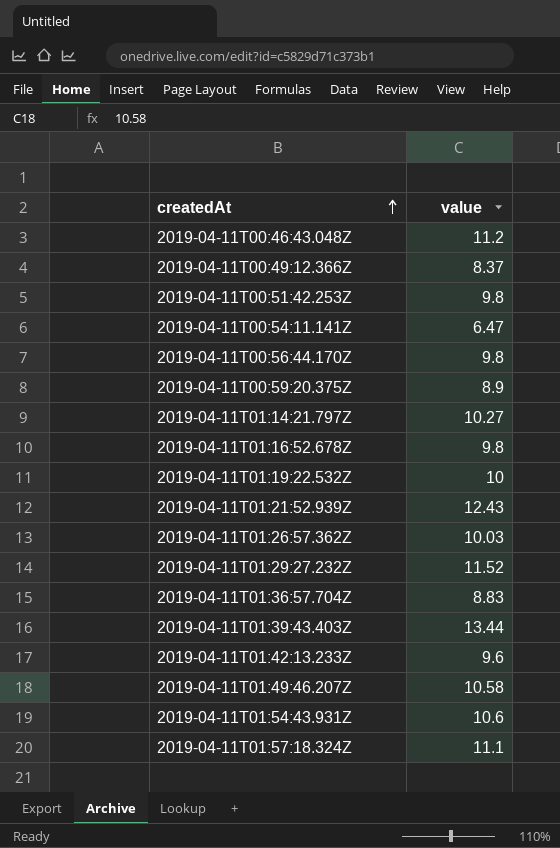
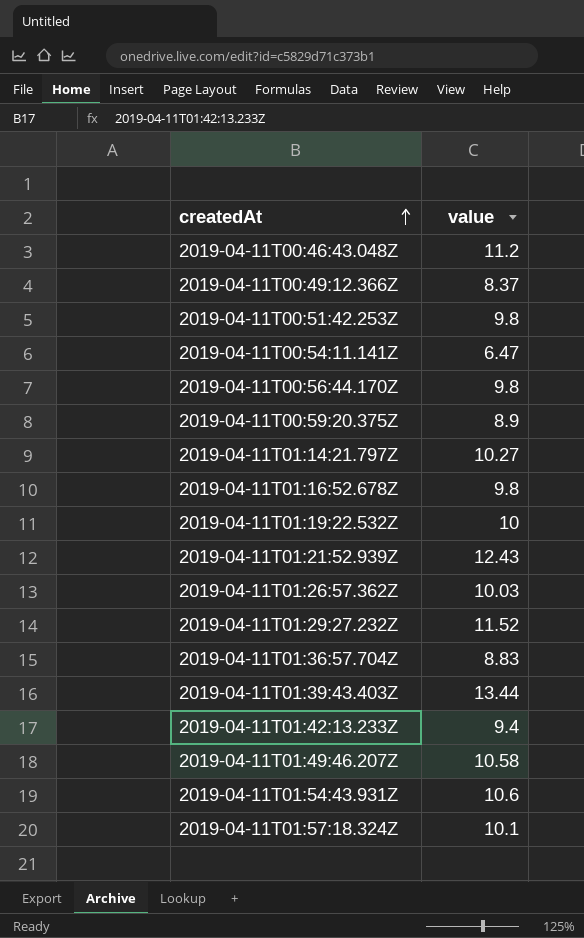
2019-04-11T01:42:13.233Z | value: 9.6 -> 9.4
2019-04-11T01:57:18.324Z | value: 11.1 -> 10.1

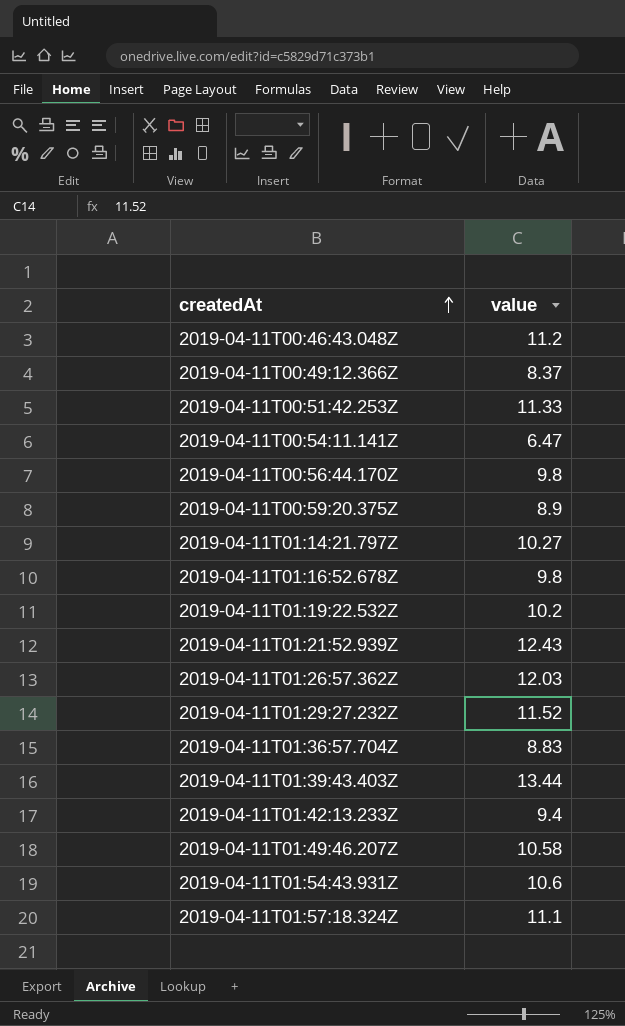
2019-04-11T00:51:42.253Z | value: 9.8 -> 11.33
2019-04-11T01:19:22.532Z | value: 10 -> 10.2
2019-04-11T01:26:57.362Z | value: 10.03 -> 12.03
2019-04-11T01:57:18.324Z | value: 10.1 -> 11.1

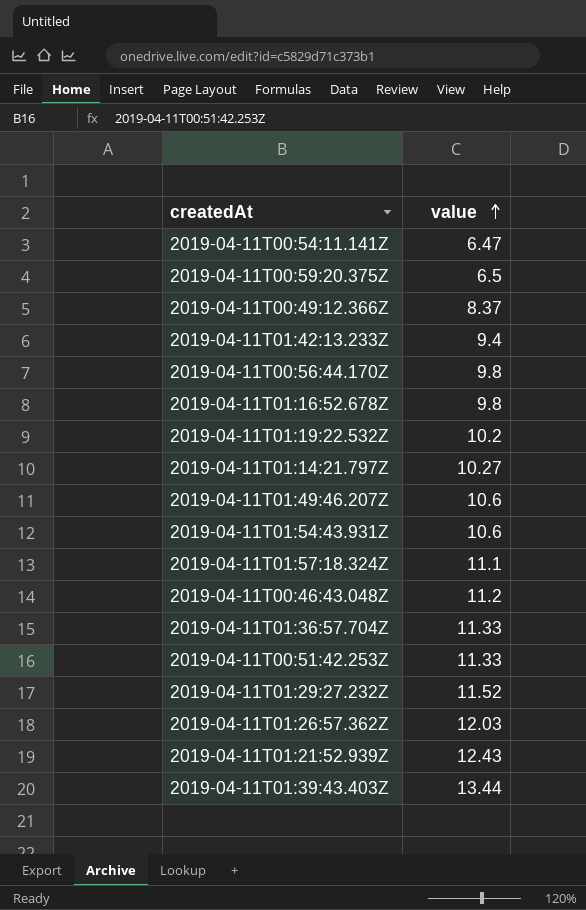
row order: createdAt ascending -> value ascending
2019-04-11T00:59:20.375Z | value: 8.9 -> 6.5
2019-04-11T01:49:46.207Z | value: 10.58 -> 10.6
2019-04-11T01:36:57.704Z | value: 8.83 -> 11.33

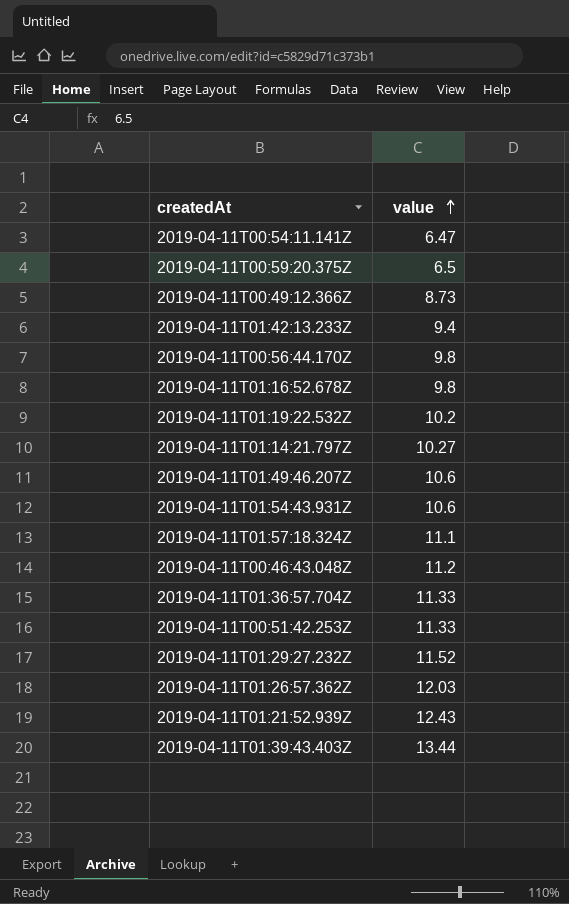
2019-04-11T00:49:12.366Z | value: 8.37 -> 8.73

